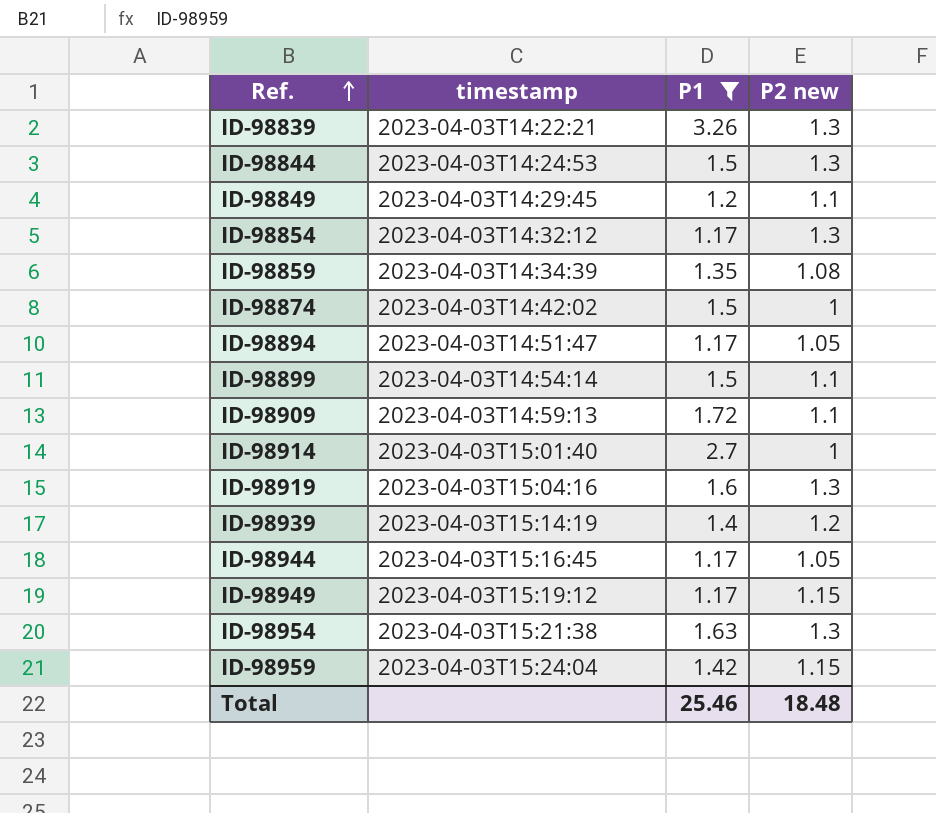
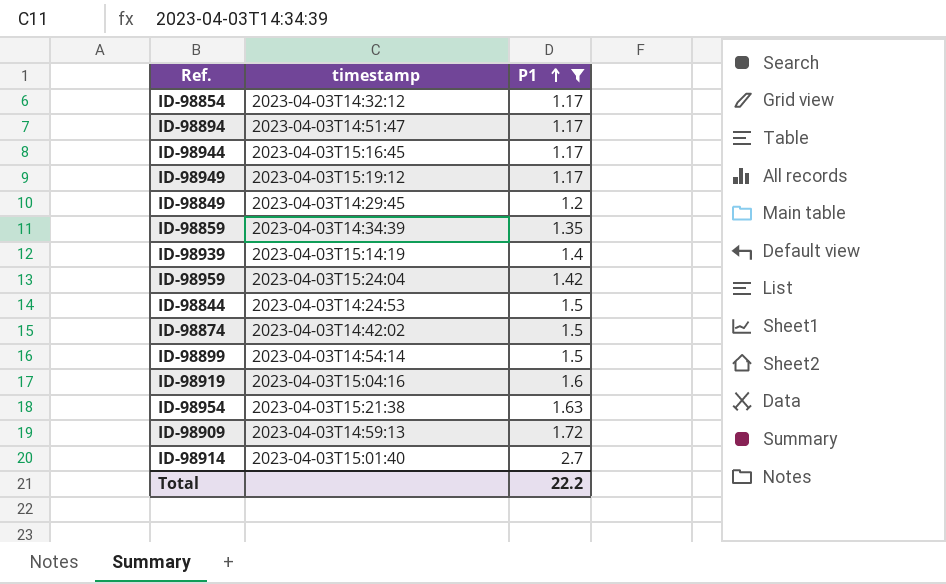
row order: Ref. ascending -> P1 ascending
column P2 new | position: 4 -> none
row ID-98839: 2023-04-03T14:22:21 | 3.26 | 1.3 -> none
Total | P1: 25.46 -> 22.2

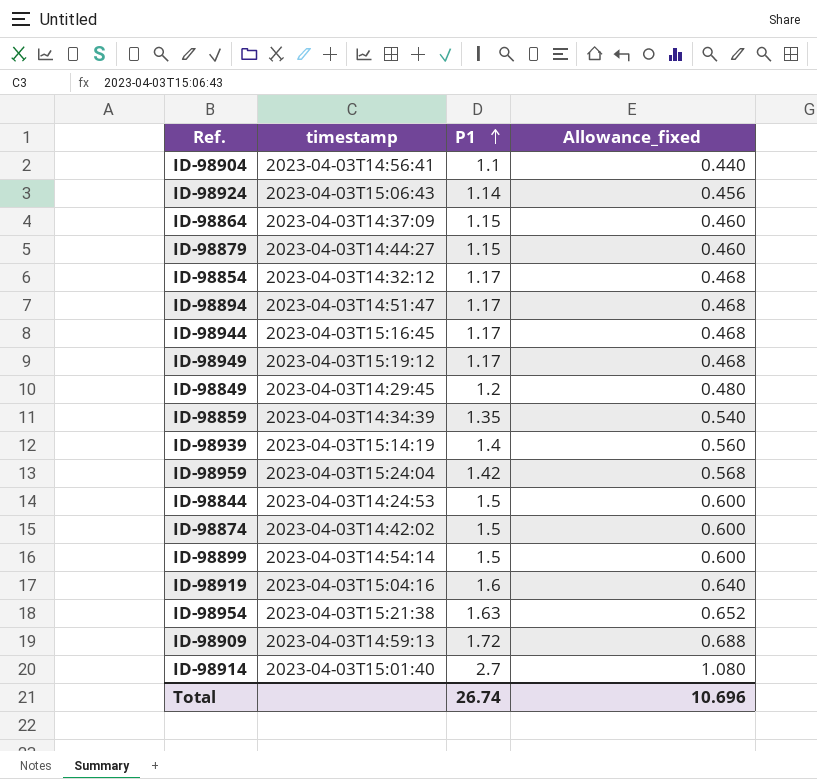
filter: P1 >= 1.17 -> none
column Allowance_fixed | formula: none -> [P1] * 0.4
Total | P1: 22.2 -> 26.74

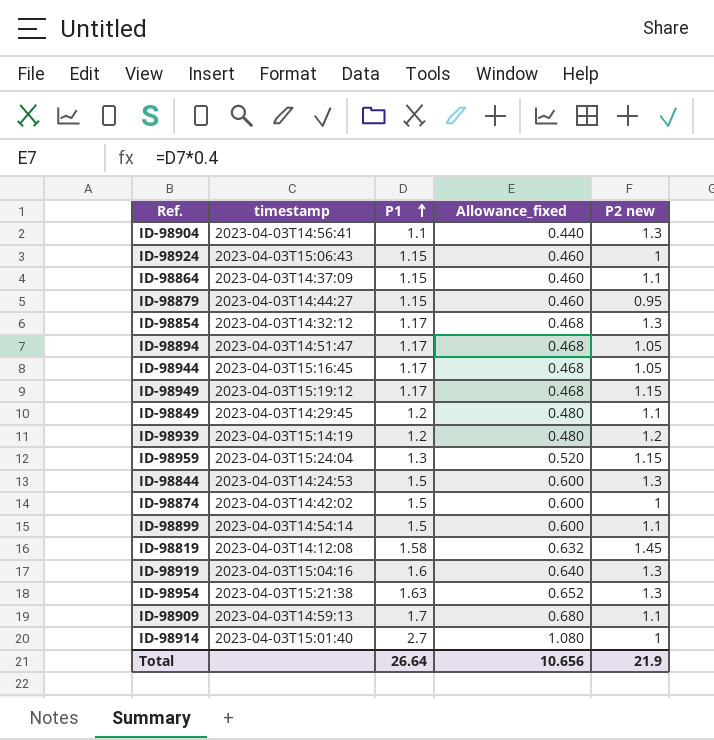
column P2 new | position: none -> 5
row ID-98859: 2023-04-03T14:34:39 | 1.35 | 0.540 -> none
ID-98924 | P1: 1.14 -> 1.15
ID-98924 | Allowance_fixed: 0.456 -> 0.460
ID-98939 | P1: 1.4 -> 1.2
ID-98939 | Allowance_fixed: 0.560 -> 0.480
ID-98959 | P1: 1.42 -> 1.3
ID-98959 | Allowance_fixed: 0.568 -> 0.520
row ID-98819: none -> 2023-04-03T14:12:08 | 1.58 | 0.632 | 1.45
ID-98909 | P1: 1.72 -> 1.7
ID-98909 | Allowance_fixed: 0.688 -> 0.680
Total | P1: 26.74 -> 26.64
Total | Allowance_fixed: 10.696 -> 10.656

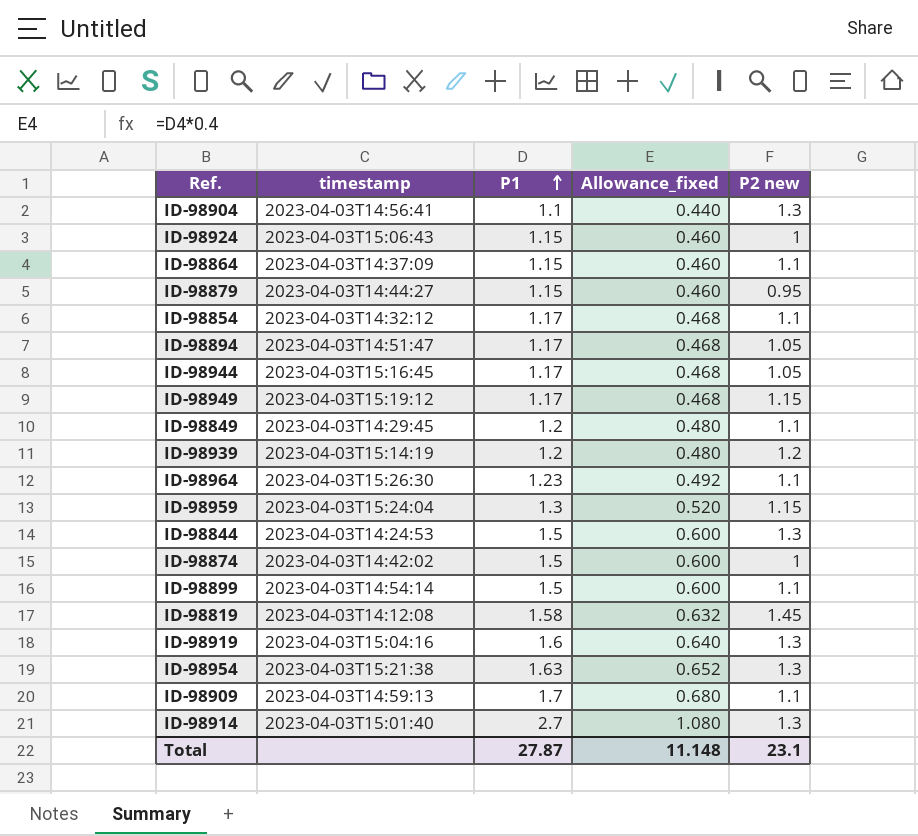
ID-98854 | P2 new: 1.3 -> 1.1
row ID-98964: none -> 2023-04-03T15:26:30 | 1.23 | 0.492 | 1.1
ID-98914 | P2 new: 1 -> 1.3
Total | P1: 26.64 -> 27.87
Total | Allowance_fixed: 10.656 -> 11.148
Total | P2 new: 21.9 -> 23.1

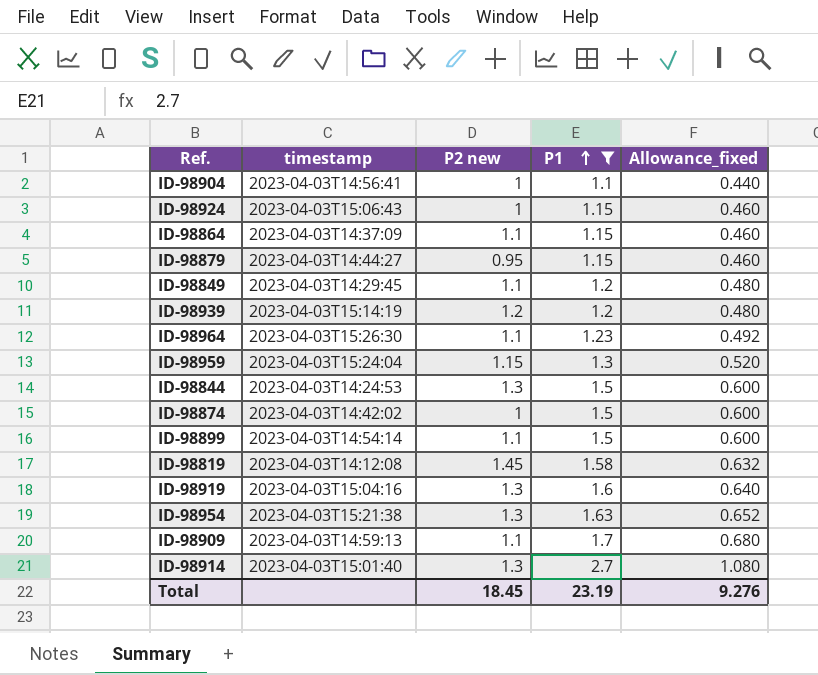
filter: none -> P1 != 1.17
column P2 new | position: 5 -> 3
ID-98904 | P2 new: 1.3 -> 1
Total | P2 new: 23.1 -> 18.45
Total | P1: 27.87 -> 23.19
Total | Allowance_fixed: 11.148 -> 9.276

